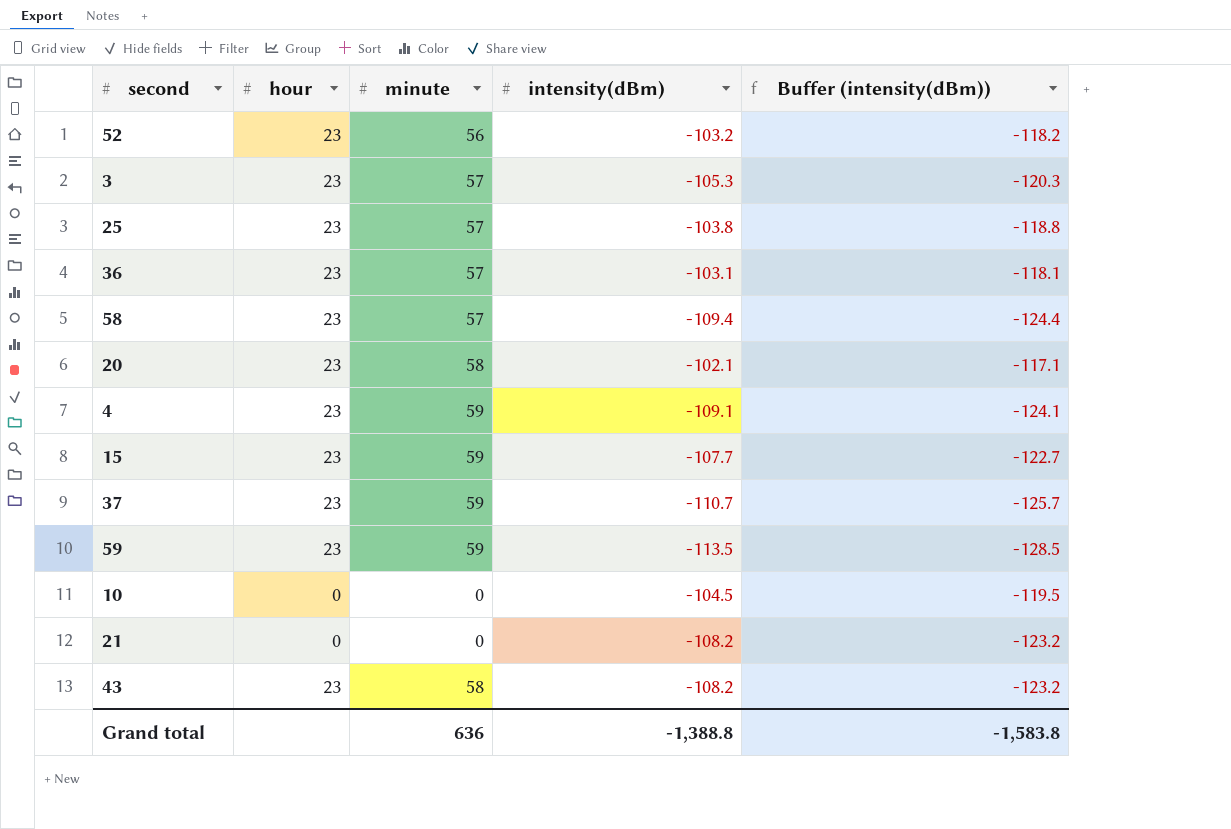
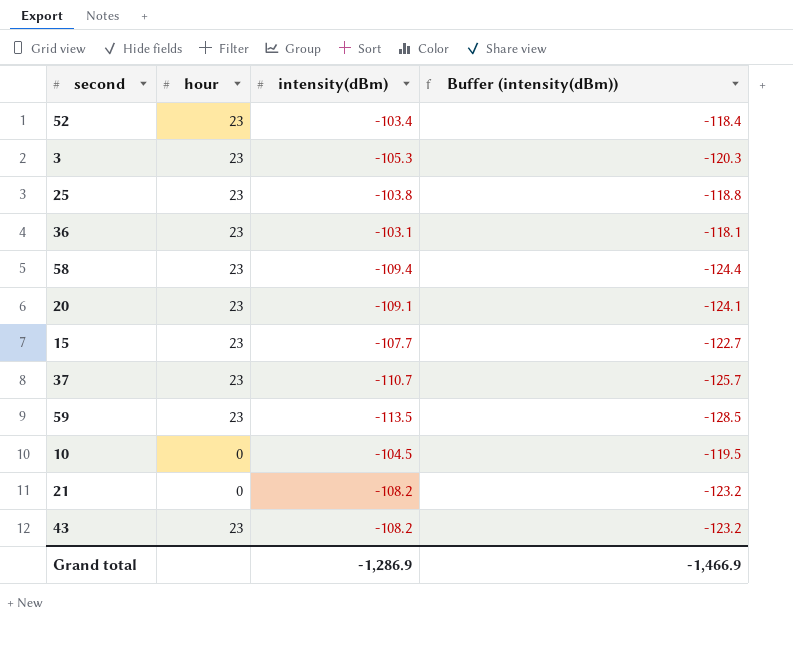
column minute | position: 3 -> none
row 4: 23 | 59 | -109.1 | -124.1 -> none
52 | intensity(dBm): -103.2 -> -103.4
52 | Buffer (intensity(dBm)): -118.2 -> -118.4
20 | intensity(dBm): -102.1 -> -109.1
20 | Buffer (intensity(dBm)): -117.1 -> -124.1
Grand total | intensity(dBm): -1,388.8 -> -1,286.9
Grand total | Buffer (intensity(dBm)): -1,583.8 -> -1,466.9

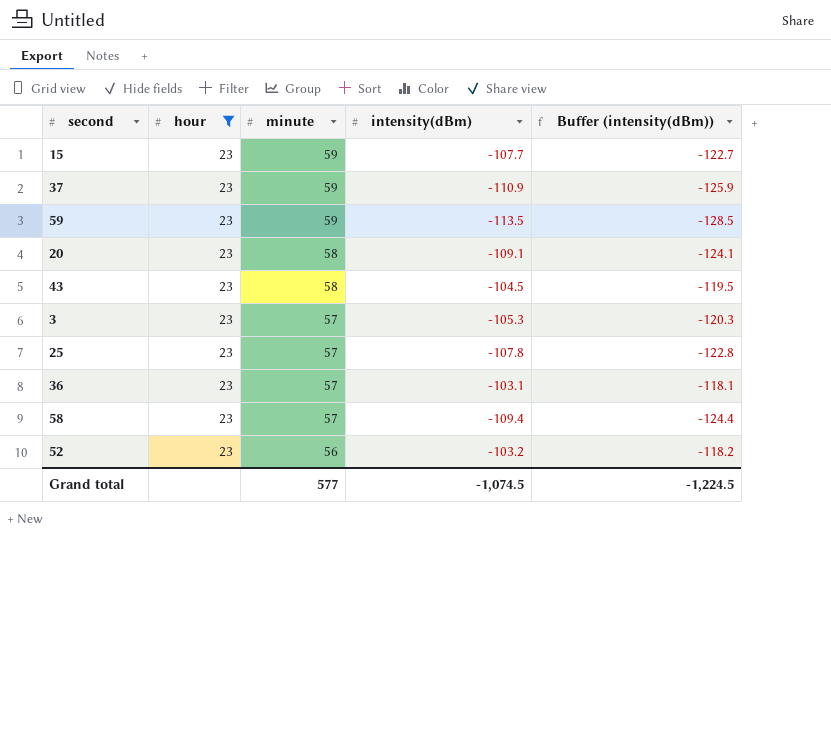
filter: none -> hour = 23
row order: none -> minute descending
column minute | position: none -> 3
37 | intensity(dBm): -110.7 -> -110.9
37 | Buffer (intensity(dBm)): -125.7 -> -125.9
43 | intensity(dBm): -108.2 -> -104.5
43 | Buffer (intensity(dBm)): -123.2 -> -119.5
25 | intensity(dBm): -103.8 -> -107.8
25 | Buffer (intensity(dBm)): -118.8 -> -122.8
52 | intensity(dBm): -103.4 -> -103.2
52 | Buffer (intensity(dBm)): -118.4 -> -118.2
Grand total | intensity(dBm): -1,286.9 -> -1,074.5
Grand total | Buffer (intensity(dBm)): -1,466.9 -> -1,224.5

